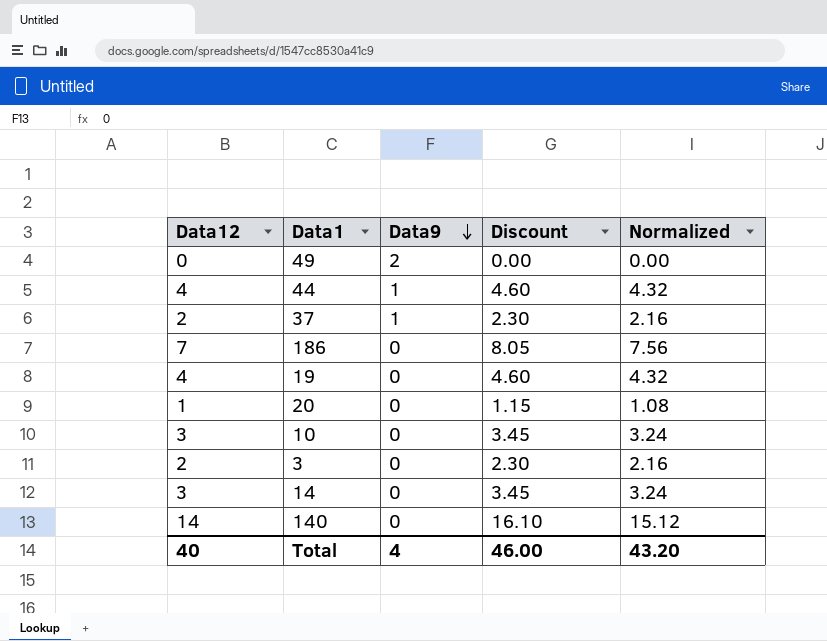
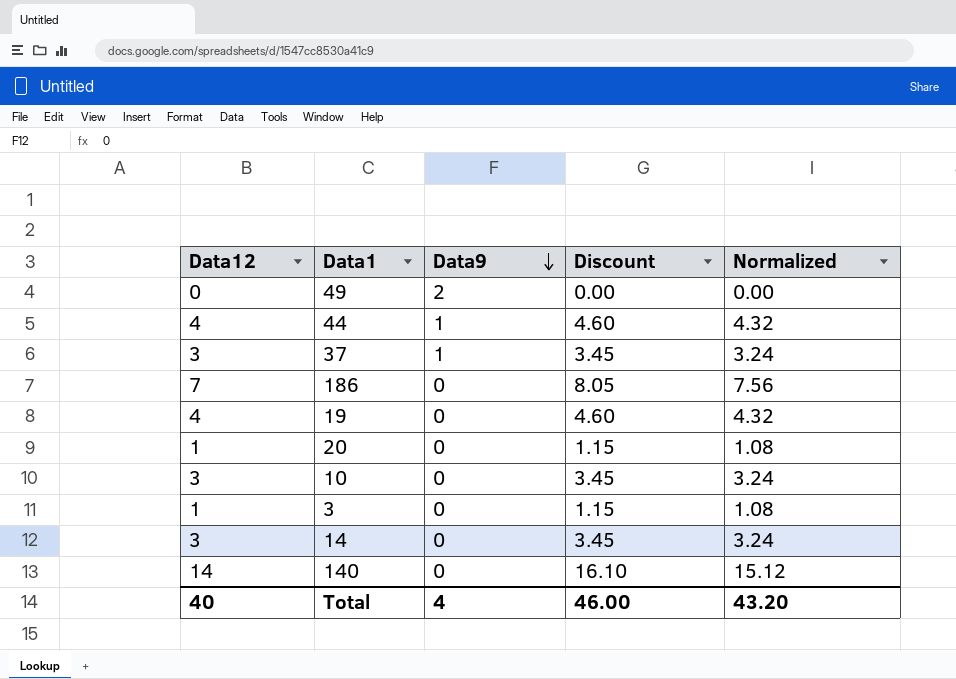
37 | Data12: 2 -> 3
37 | Discount: 2.30 -> 3.45
37 | Normalized: 2.16 -> 3.24
3 | Data12: 2 -> 1
3 | Discount: 2.30 -> 1.15
3 | Normalized: 2.16 -> 1.08

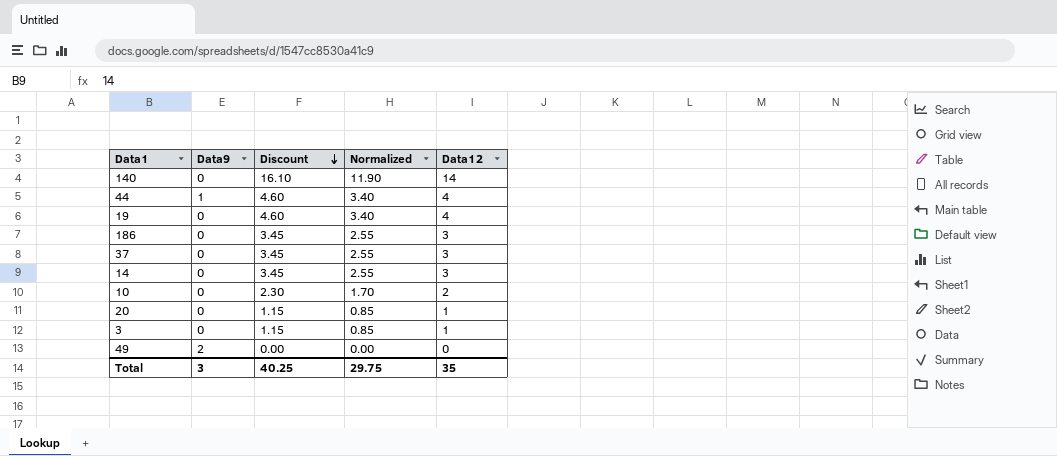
row order: Data9 descending -> Discount descending
column Normalized | formula: [Data12] * 1.08 -> [Data12] * 0.85
column Data12 | position: 1 -> 5
186 | Discount: 8.05 -> 3.45
186 | Data12: 7 -> 3
37 | Data9: 1 -> 0
10 | Discount: 3.45 -> 2.30
10 | Data12: 3 -> 2
Total | Data9: 4 -> 3
Total | Discount: 46.00 -> 40.25
Total | Normalized: 43.20 -> 29.75
Total | Data12: 40 -> 35

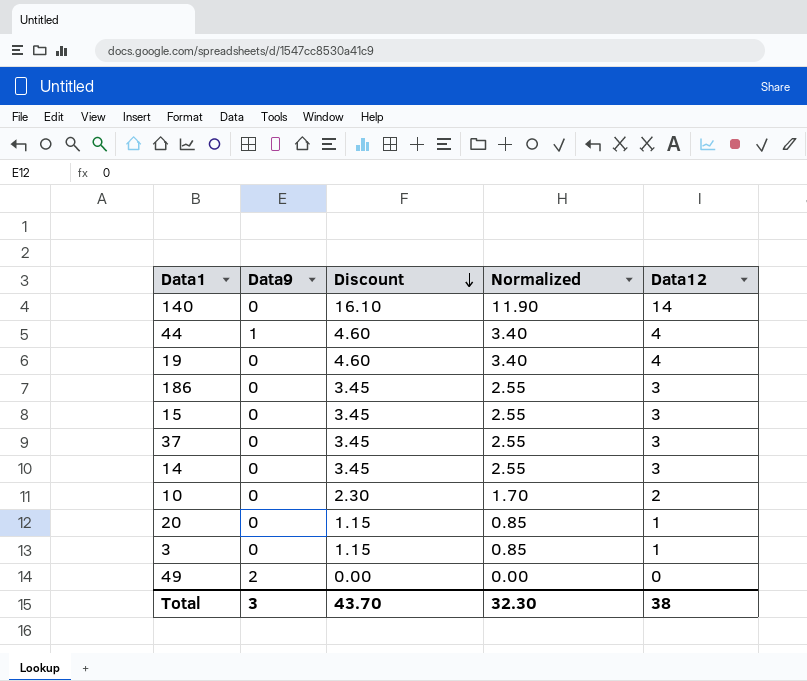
row 15: none -> 0 | 3.45 | 2.55 | 3
Total | Discount: 40.25 -> 43.70
Total | Normalized: 29.75 -> 32.30
Total | Data12: 35 -> 38

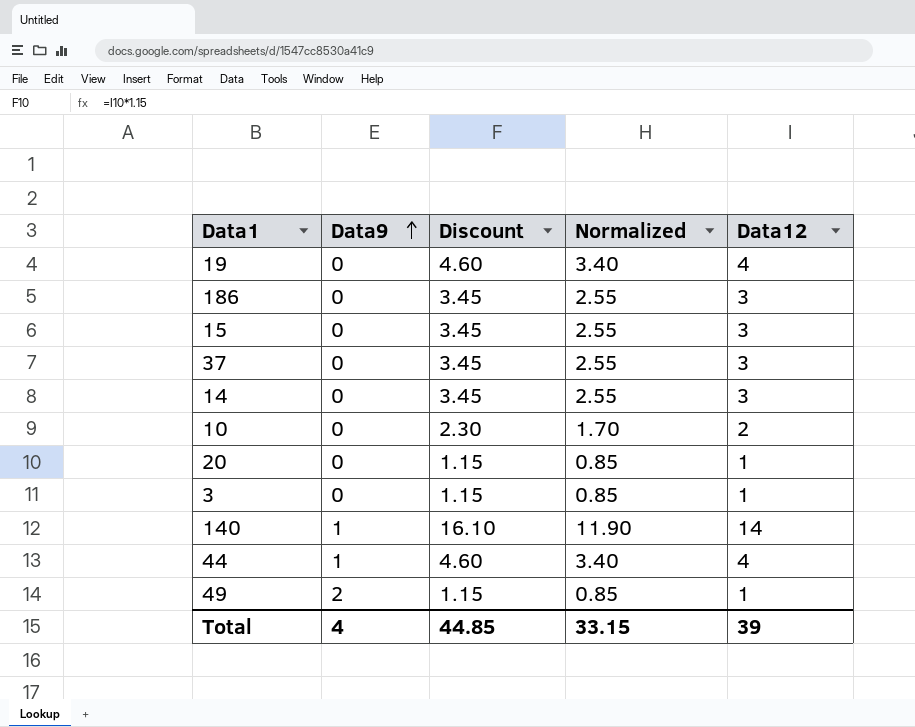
row order: Discount descending -> Data9 ascending
140 | Data9: 0 -> 1
49 | Discount: 0.00 -> 1.15
49 | Normalized: 0.00 -> 0.85
49 | Data12: 0 -> 1
Total | Data9: 3 -> 4
Total | Discount: 43.70 -> 44.85
Total | Normalized: 32.30 -> 33.15
Total | Data12: 38 -> 39

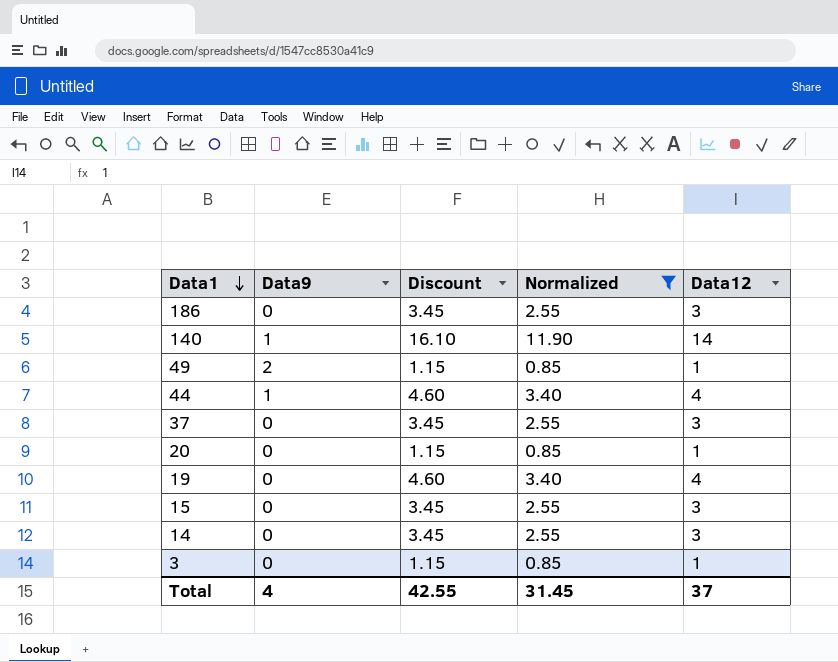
filter: none -> Normalized != 1.70
row order: Data9 ascending -> Data1 descending
Total | Discount: 44.85 -> 42.55
Total | Normalized: 33.15 -> 31.45
Total | Data12: 39 -> 37

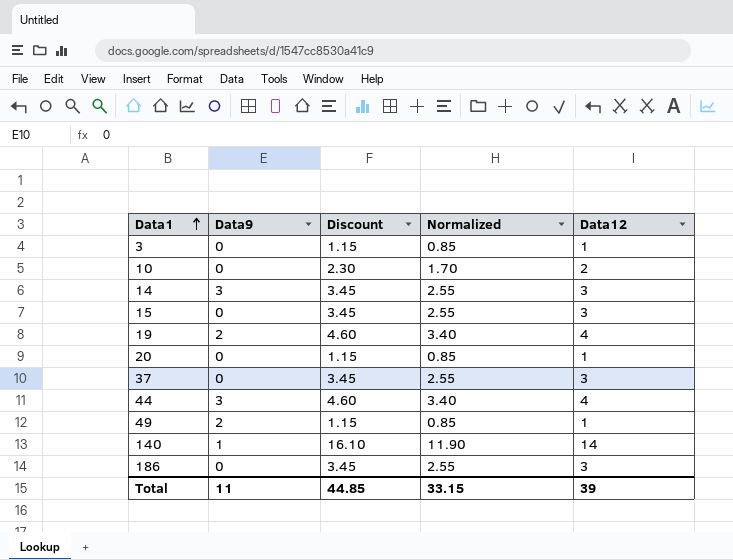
filter: Normalized != 1.70 -> none
row order: Data1 descending -> Data1 ascending
14 | Data9: 0 -> 3
19 | Data9: 0 -> 2
44 | Data9: 1 -> 3
Total | Data9: 4 -> 11
Total | Discount: 42.55 -> 44.85
Total | Normalized: 31.45 -> 33.15
Total | Data12: 37 -> 39

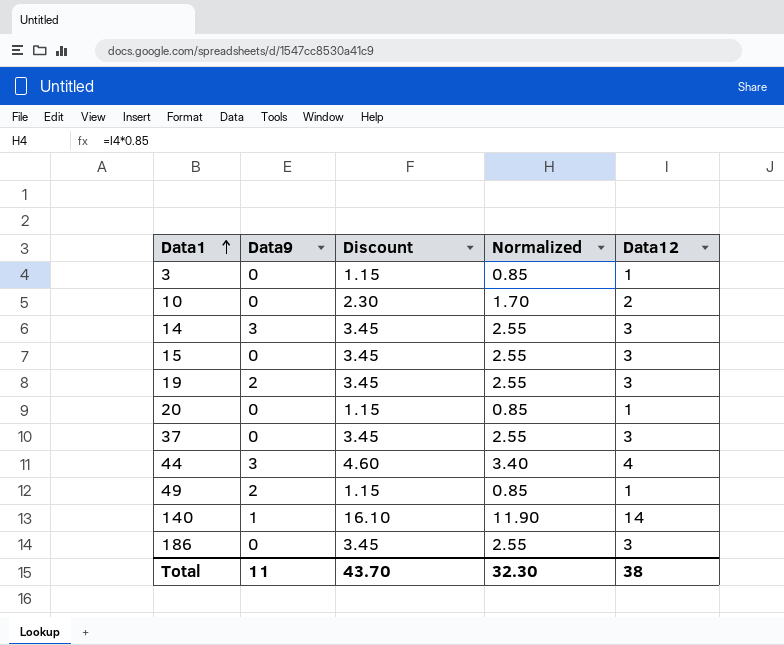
19 | Discount: 4.60 -> 3.45
19 | Normalized: 3.40 -> 2.55
19 | Data12: 4 -> 3
Total | Discount: 44.85 -> 43.70
Total | Normalized: 33.15 -> 32.30
Total | Data12: 39 -> 38

